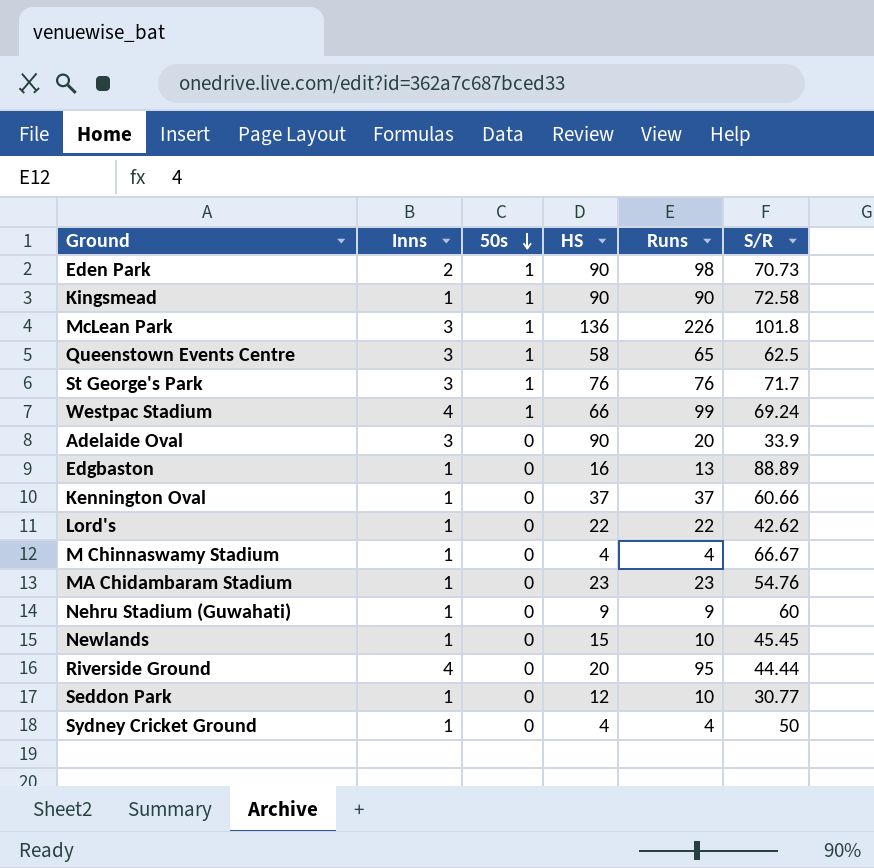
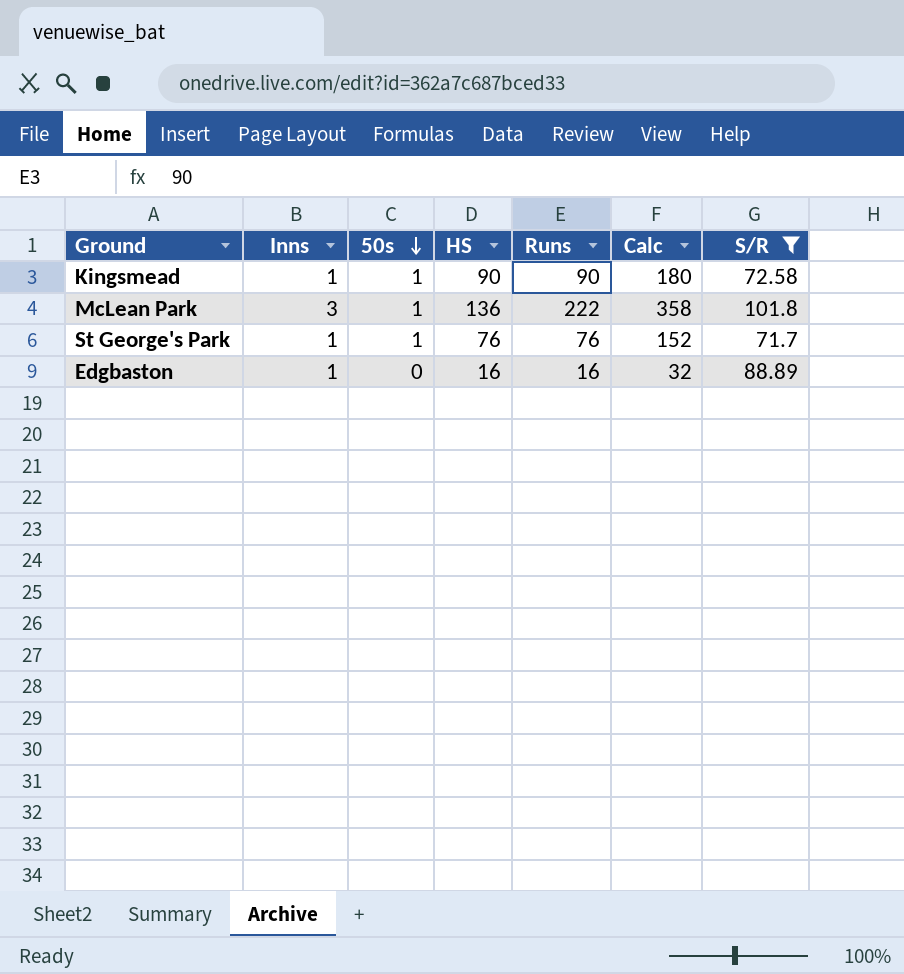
filter: none -> S/R >= 71.7
column Calc | formula: none -> [HS] + [Runs]
McLean Park | Runs: 226 -> 222
St George's Park | Inns: 3 -> 1
Edgbaston | Runs: 13 -> 16

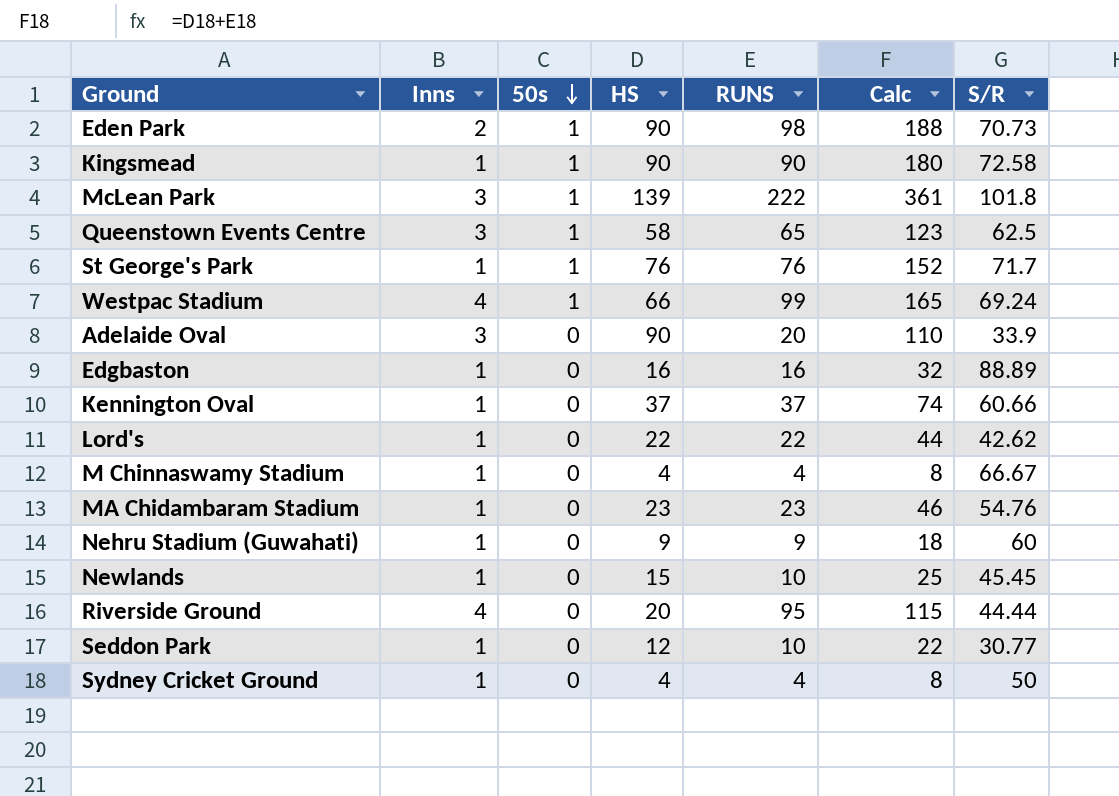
filter: S/R >= 71.7 -> none
column name: Runs -> RUNS
McLean Park | HS: 136 -> 139
McLean Park | Calc: 358 -> 361

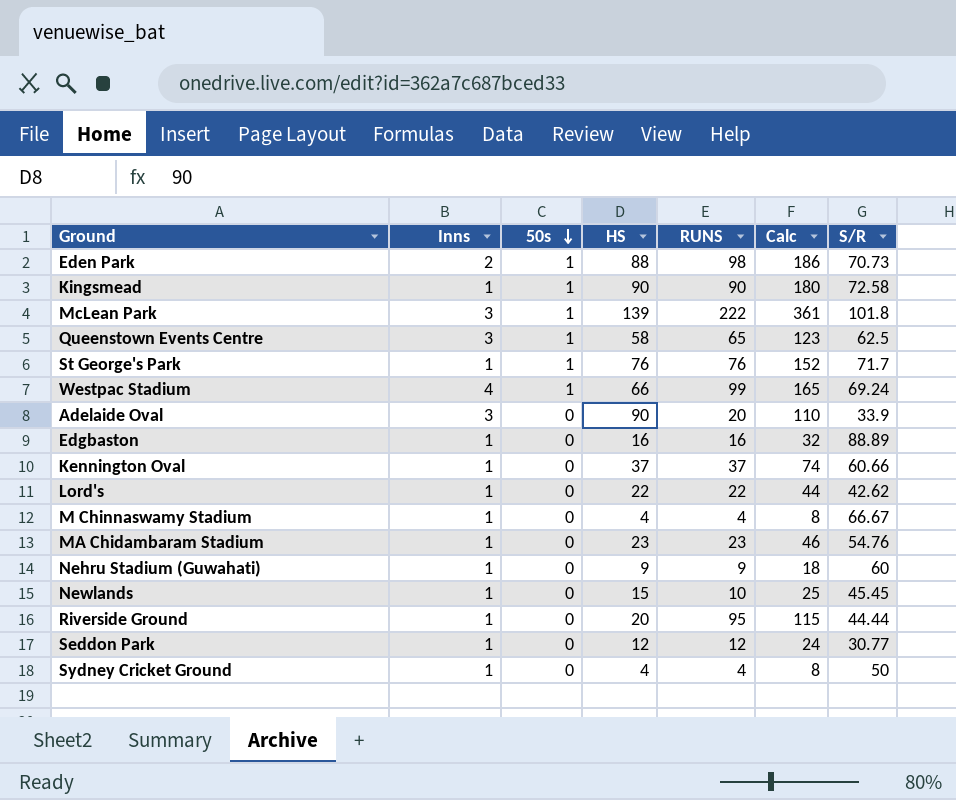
Eden Park | HS: 90 -> 88
Eden Park | Calc: 188 -> 186
Riverside Ground | Inns: 4 -> 1
Seddon Park | RUNS: 10 -> 12
Seddon Park | Calc: 22 -> 24

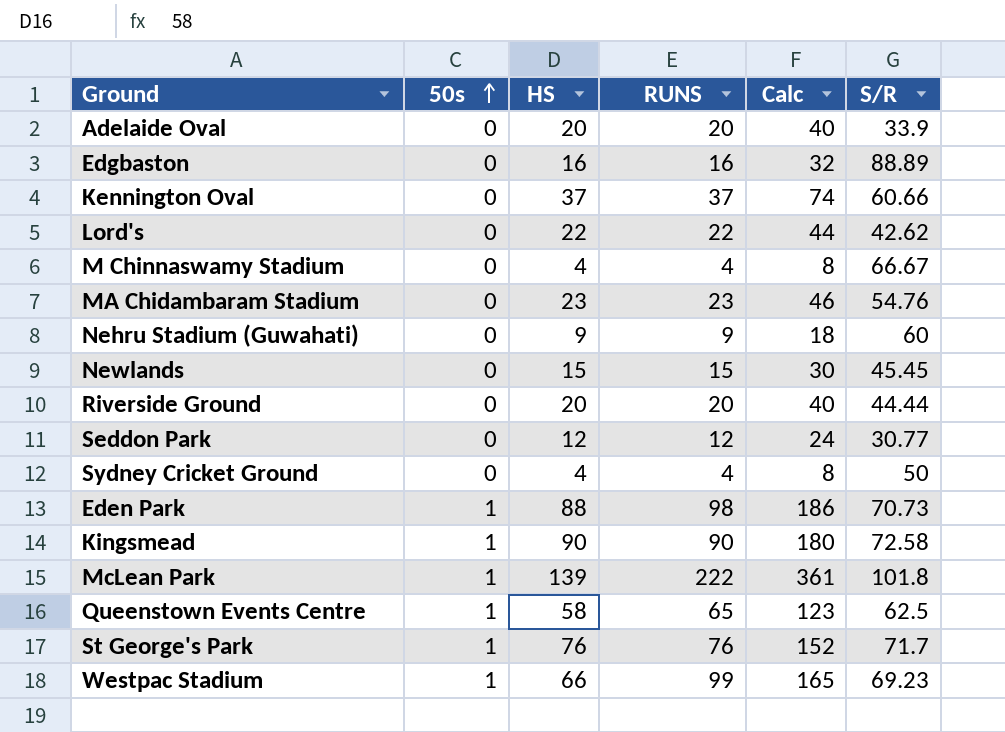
row order: 50s descending -> 50s ascending
column Inns | position: 2 -> none
Adelaide Oval | HS: 90 -> 20
Adelaide Oval | Calc: 110 -> 40
Newlands | RUNS: 10 -> 15
Newlands | Calc: 25 -> 30
Riverside Ground | RUNS: 95 -> 20
Riverside Ground | Calc: 115 -> 40
Westpac Stadium | S/R: 69.24 -> 69.23

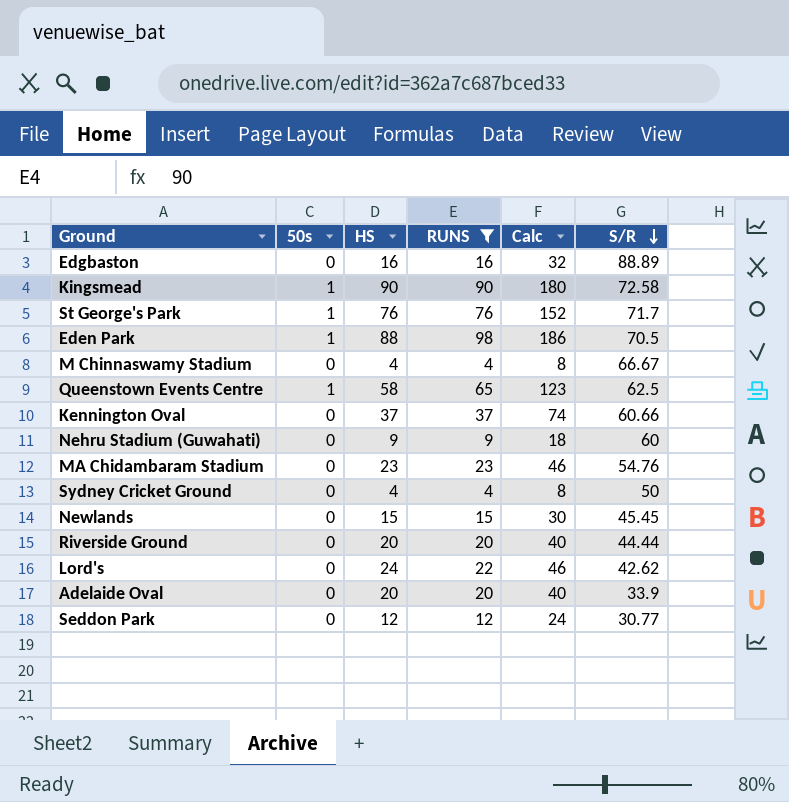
filter: none -> RUNS <= 98
row order: 50s ascending -> S/R descending
Eden Park | S/R: 70.73 -> 70.5
Lord's | HS: 22 -> 24
Lord's | Calc: 44 -> 46

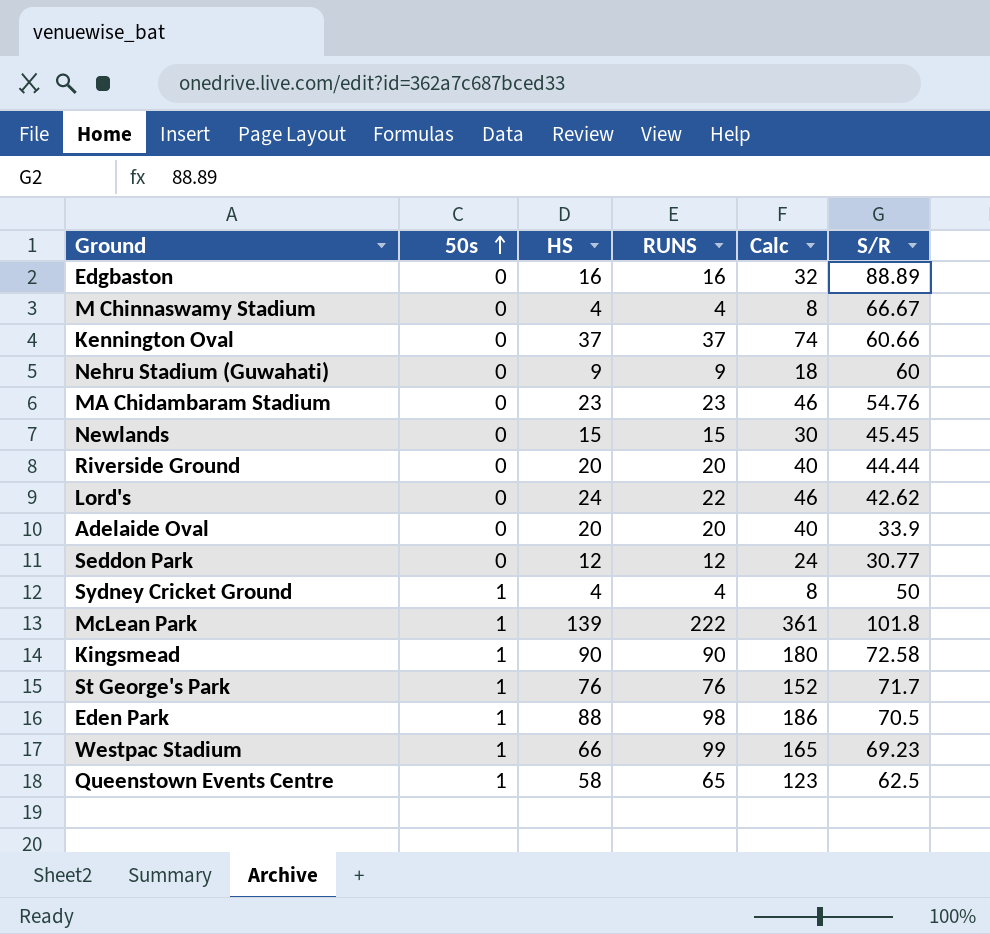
filter: RUNS <= 98 -> none
row order: S/R descending -> 50s ascending
Sydney Cricket Ground | 50s: 0 -> 1

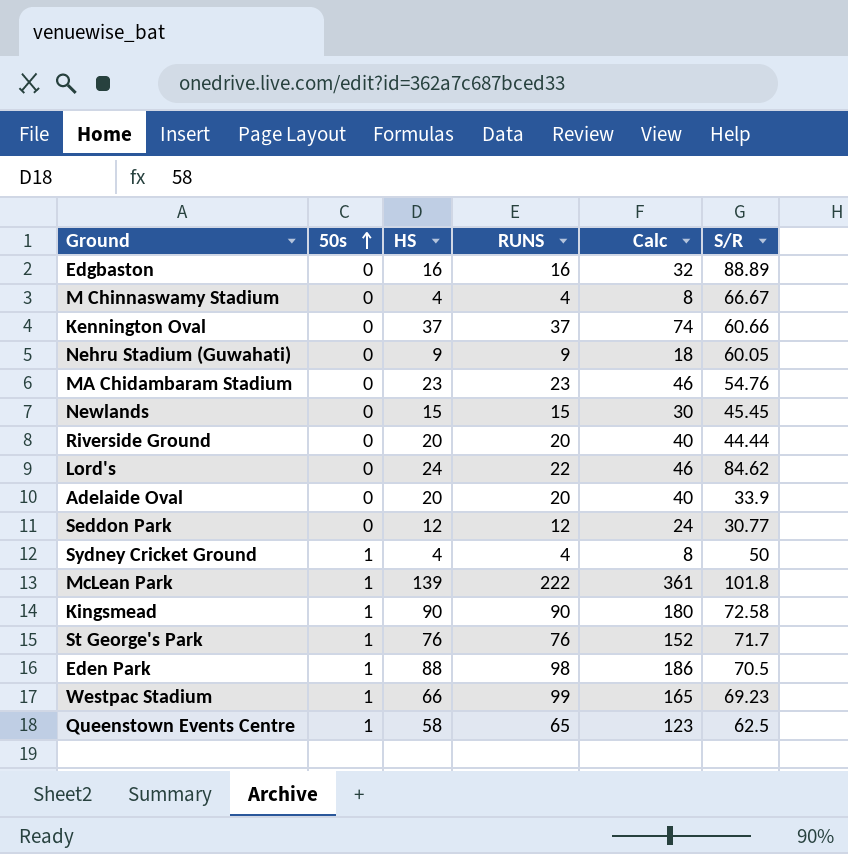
Nehru Stadium (Guwahati) | S/R: 60 -> 60.05
Lord's | S/R: 42.62 -> 84.62

